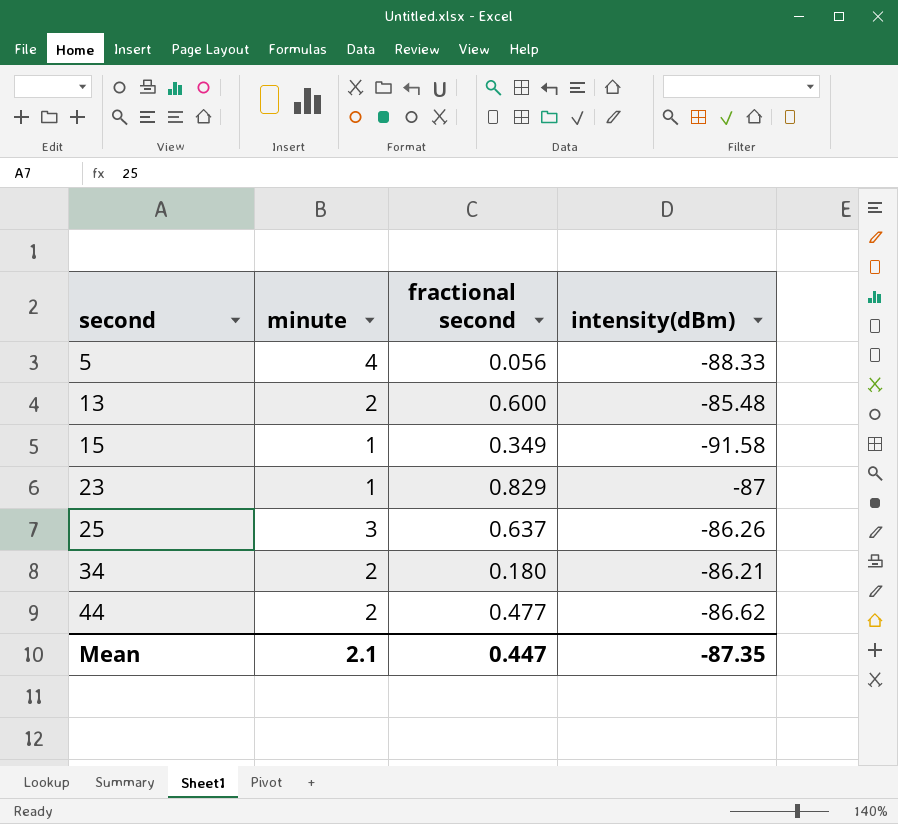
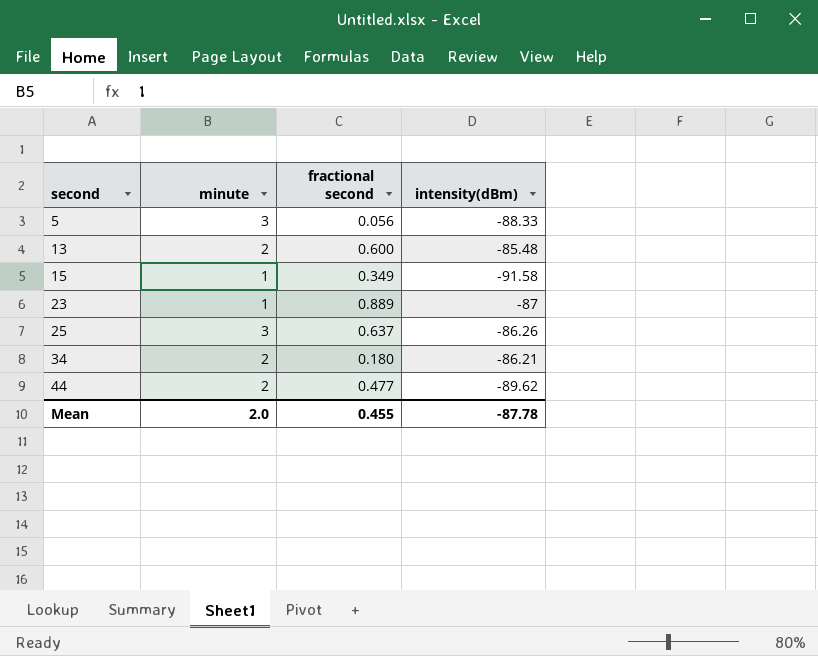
5 | minute: 4 -> 3
23 | fractional second: 0.829 -> 0.889
44 | intensity(dBm): -86.62 -> -89.62
Mean | minute: 2.1 -> 2.0
Mean | fractional second: 0.447 -> 0.455
Mean | intensity(dBm): -87.35 -> -87.78

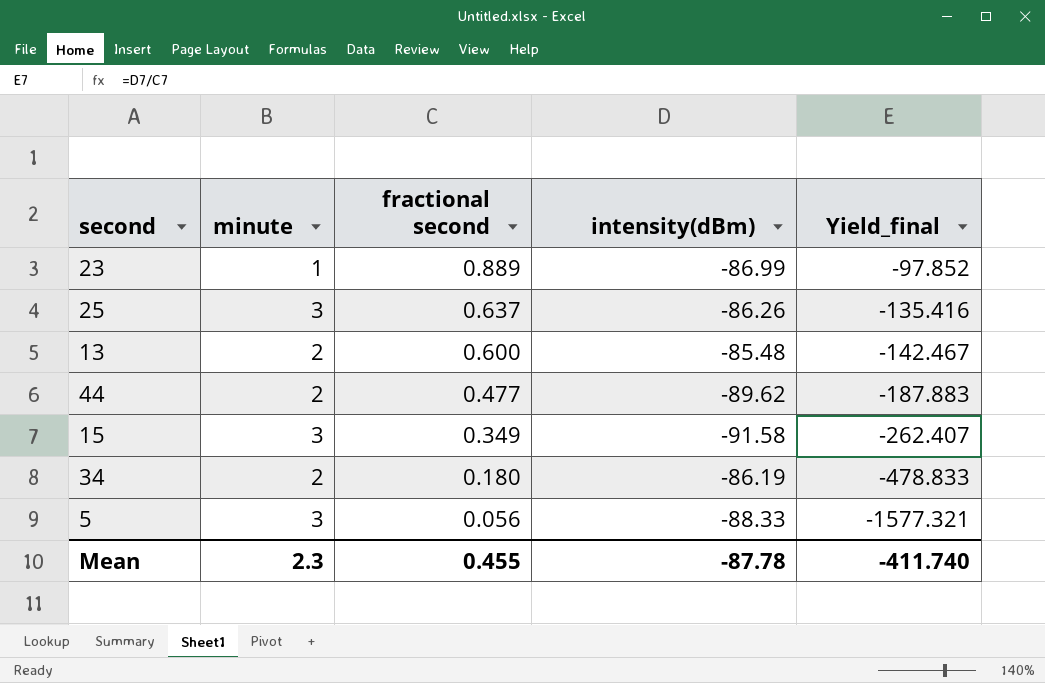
row order: second ascending -> fractional second descending
column Yield_final | formula: none -> [intensity(dBm)] / [fractional second]
23 | intensity(dBm): -87 -> -86.99
15 | minute: 1 -> 3
34 | intensity(dBm): -86.21 -> -86.19
Mean | minute: 2.0 -> 2.3

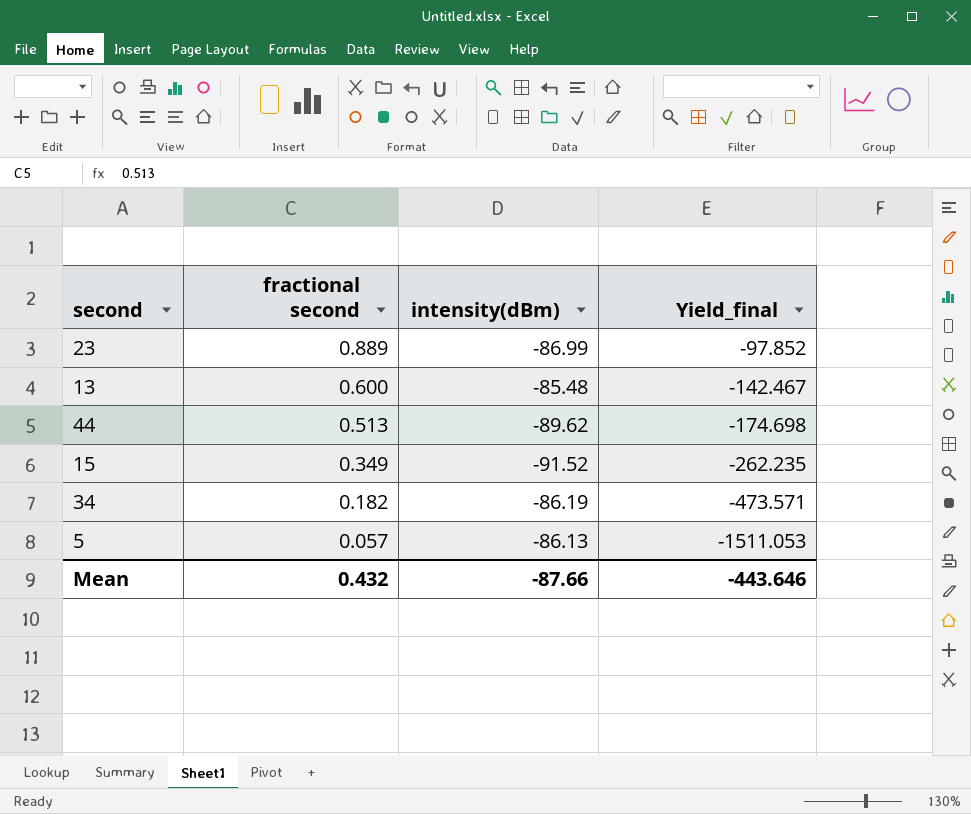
column minute | position: 2 -> none
row 25: 3 | 0.637 | -86.26 | -135.416 -> none
44 | fractional second: 0.477 -> 0.513
44 | Yield_final: -187.883 -> -174.698
15 | intensity(dBm): -91.58 -> -91.52
15 | Yield_final: -262.407 -> -262.235
34 | fractional second: 0.180 -> 0.182
34 | Yield_final: -478.833 -> -473.571
5 | fractional second: 0.056 -> 0.057
5 | intensity(dBm): -88.33 -> -86.13
5 | Yield_final: -1577.321 -> -1511.053
Mean | fractional second: 0.455 -> 0.432
Mean | intensity(dBm): -87.78 -> -87.66
Mean | Yield_final: -411.740 -> -443.646

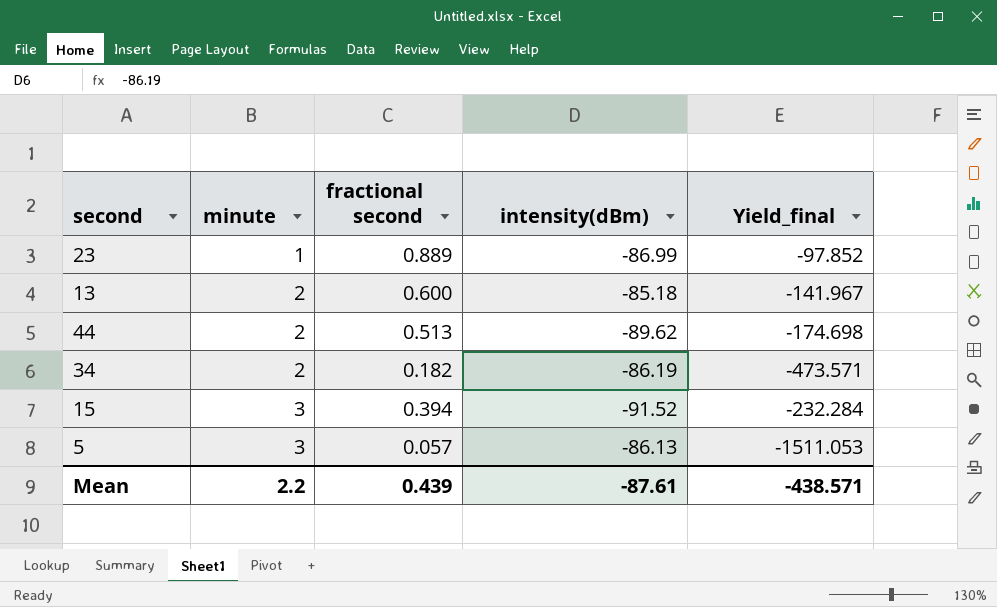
row order: fractional second descending -> minute ascending
column minute | position: none -> 2
13 | intensity(dBm): -85.48 -> -85.18
13 | Yield_final: -142.467 -> -141.967
15 | fractional second: 0.349 -> 0.394
15 | Yield_final: -262.235 -> -232.284
Mean | fractional second: 0.432 -> 0.439
Mean | intensity(dBm): -87.66 -> -87.61
Mean | Yield_final: -443.646 -> -438.571

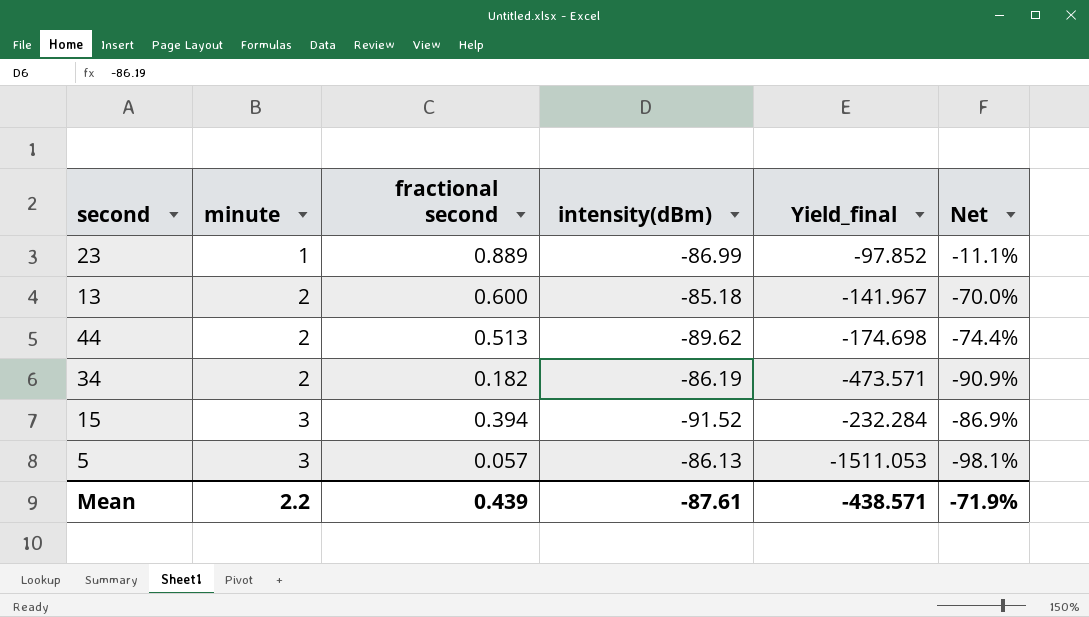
column Net | formula: none -> ([fractional second] - [minute]) / [minute]

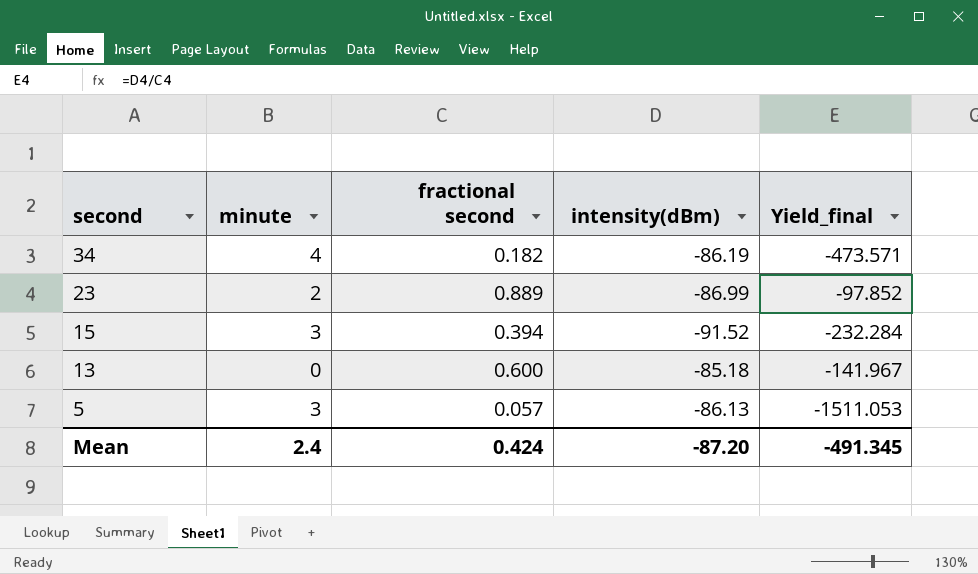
row order: minute ascending -> second descending
column Net | formula: ([fractional second] - [minute]) / [minute] -> none
row 44: 2 | 0.513 | -89.62 | -174.698 | -74.4% -> none
34 | minute: 2 -> 4
23 | minute: 1 -> 2
13 | minute: 2 -> 0
Mean | minute: 2.2 -> 2.4
Mean | fractional second: 0.439 -> 0.424
Mean | intensity(dBm): -87.61 -> -87.20
Mean | Yield_final: -438.571 -> -491.345

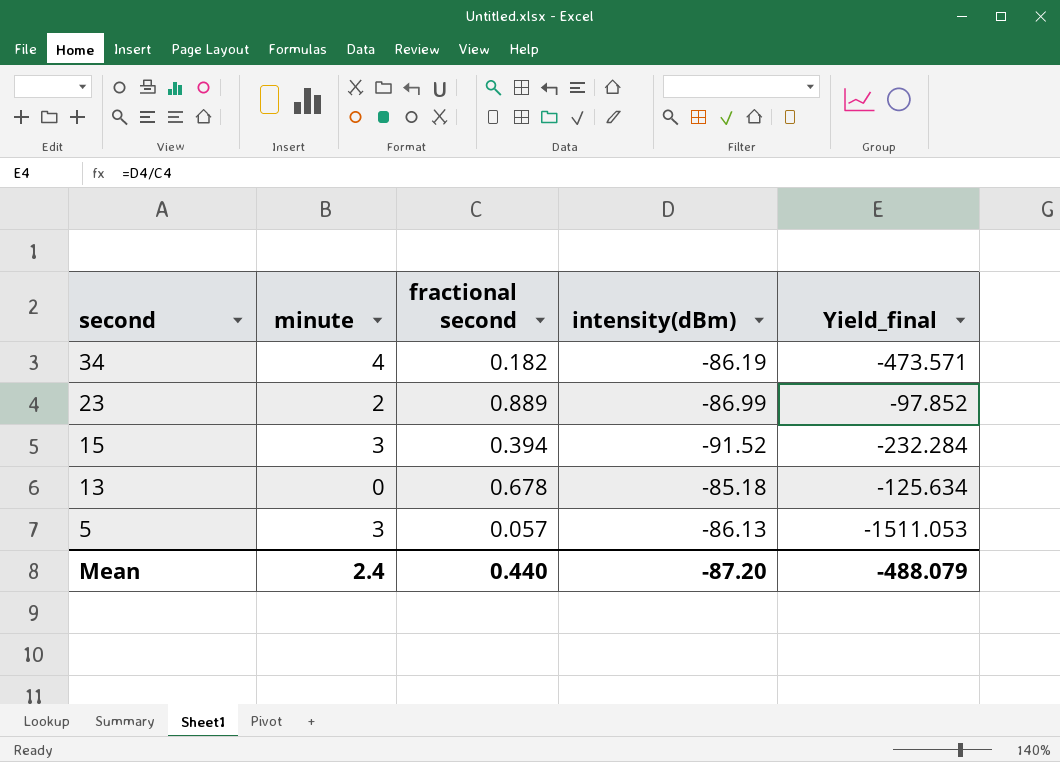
13 | fractional second: 0.600 -> 0.678
13 | Yield_final: -141.967 -> -125.634
Mean | fractional second: 0.424 -> 0.440
Mean | Yield_final: -491.345 -> -488.079

